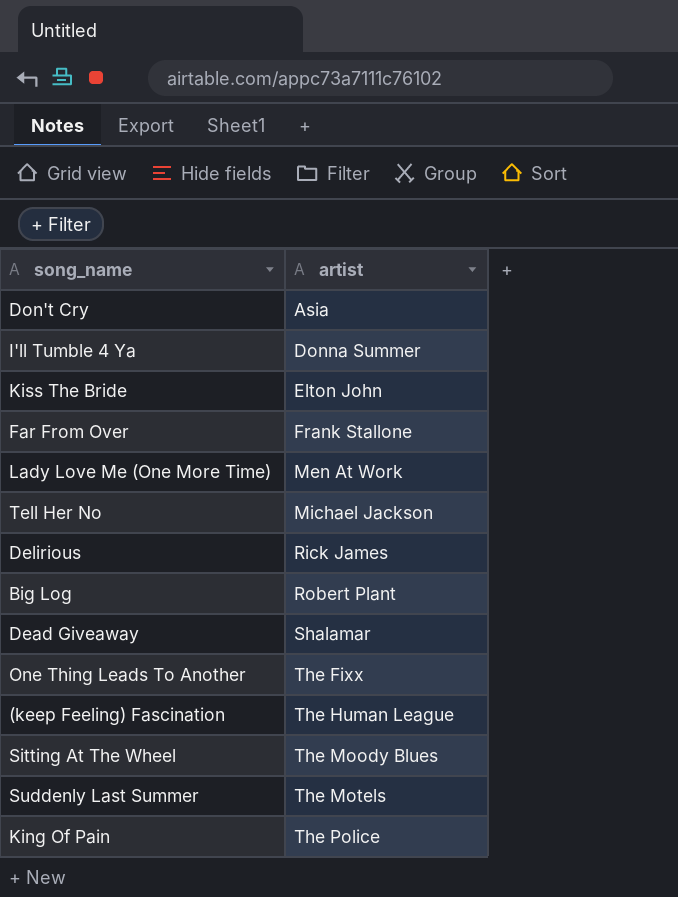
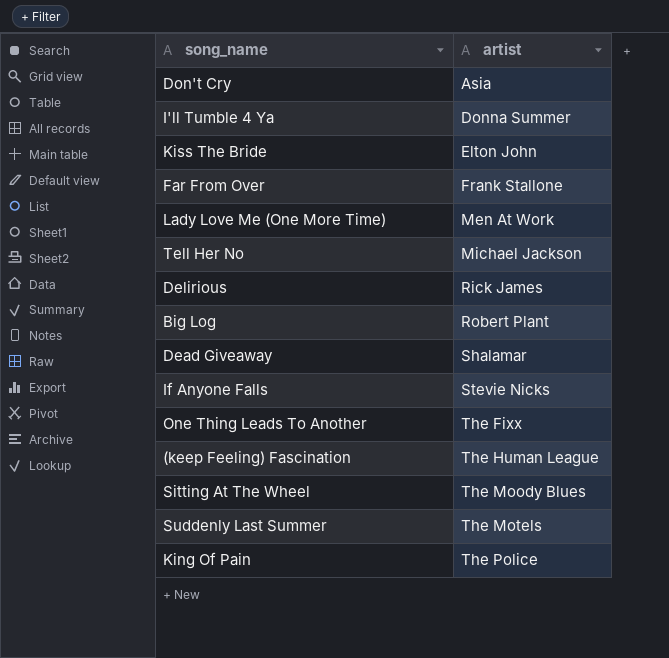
row If Anyone Falls: none -> Stevie Nicks

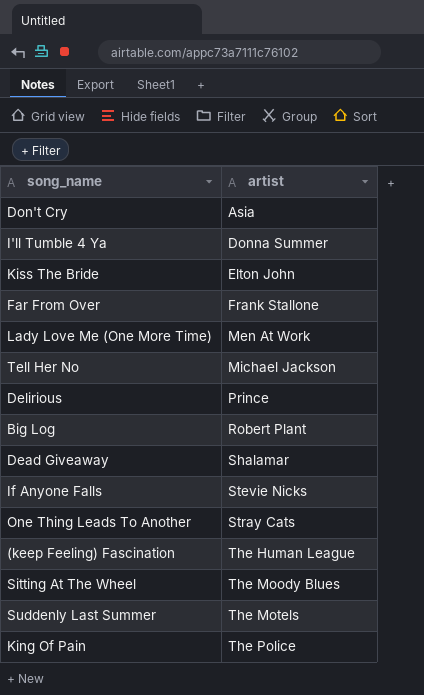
Delirious | artist: Rick James -> Prince
One Thing Leads To Another | artist: The Fixx -> Stray Cats

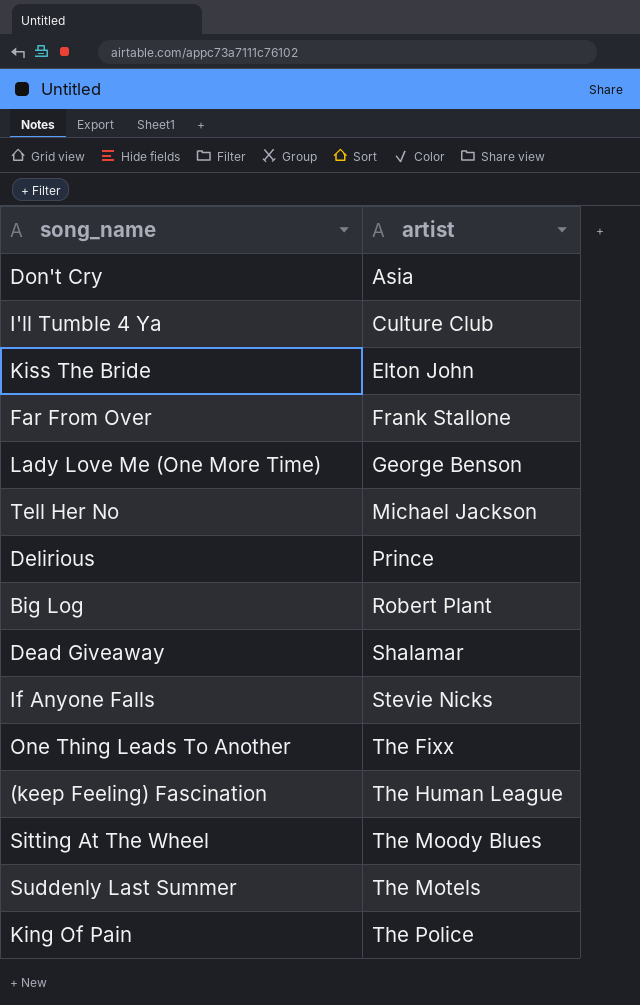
I'll Tumble 4 Ya | artist: Donna Summer -> Culture Club
Lady Love Me (One More Time) | artist: Men At Work -> George Benson
One Thing Leads To Another | artist: Stray Cats -> The Fixx

